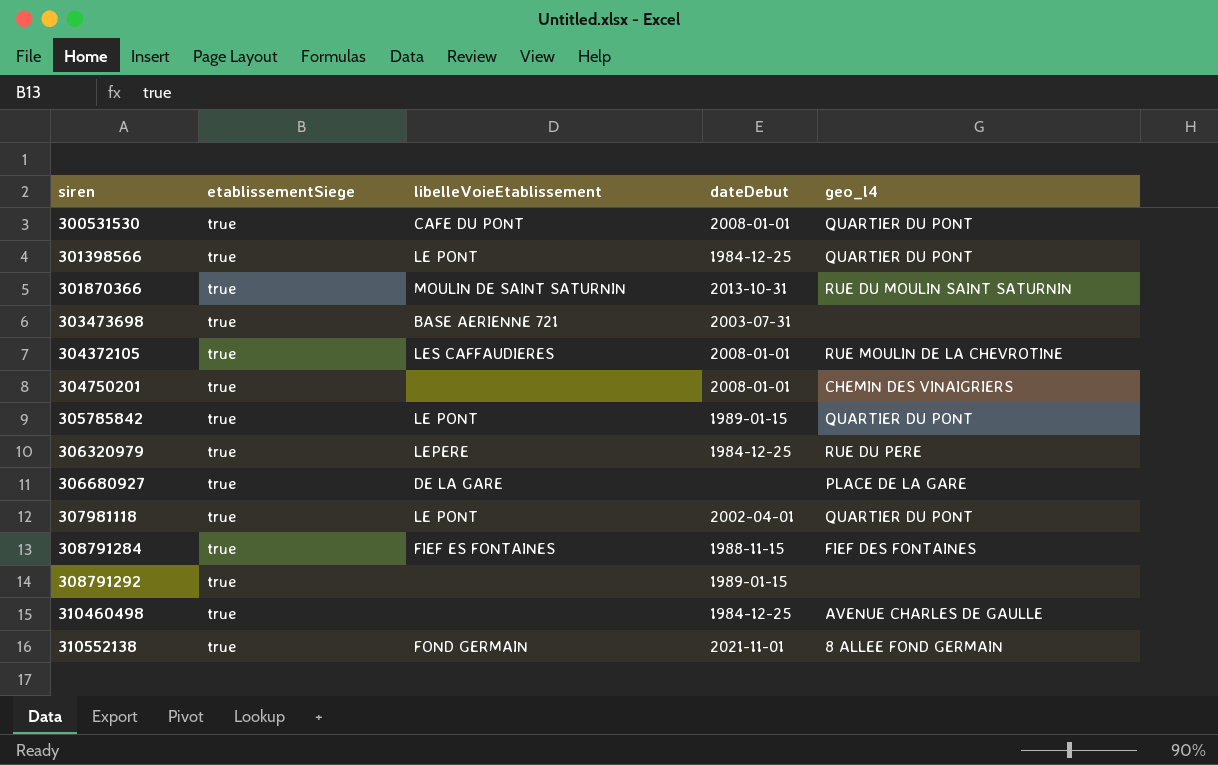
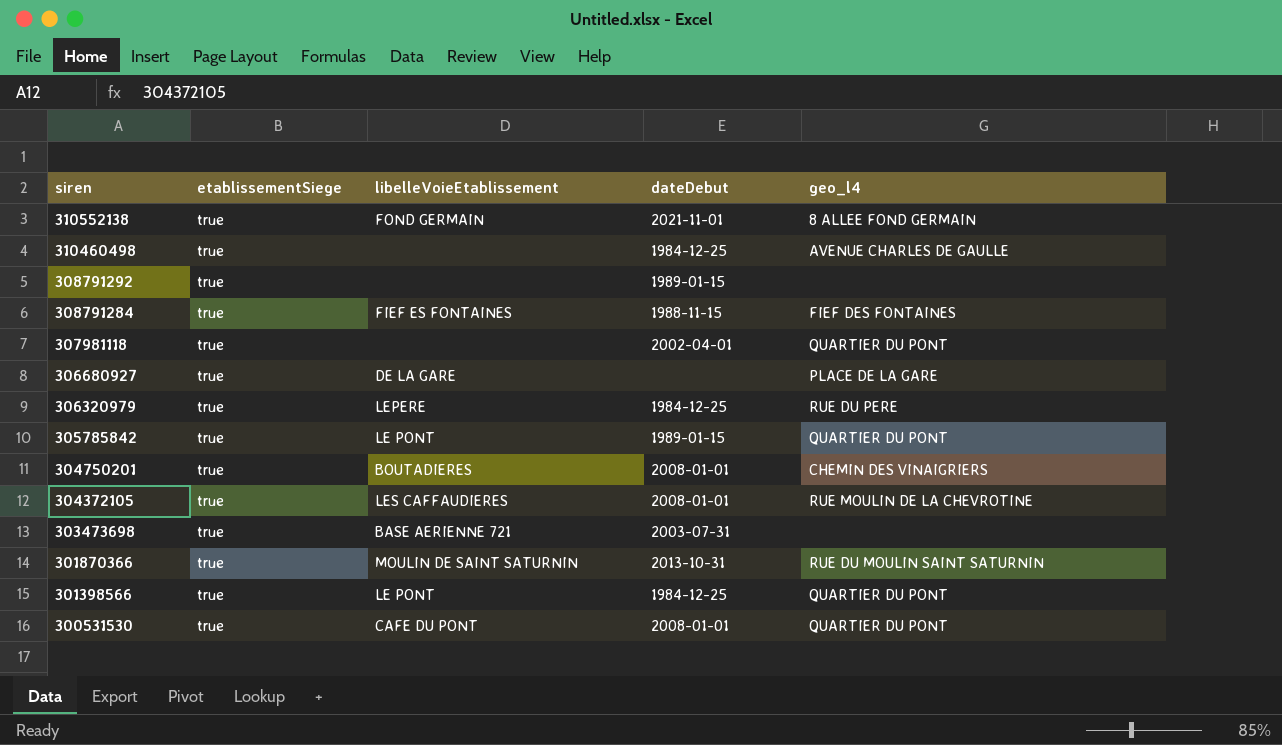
row order: siren ascending -> siren descending
307981118 | libelleVoieEtablissement: LE PONT -> none
304750201 | libelleVoieEtablissement: none -> BOUTADIERES

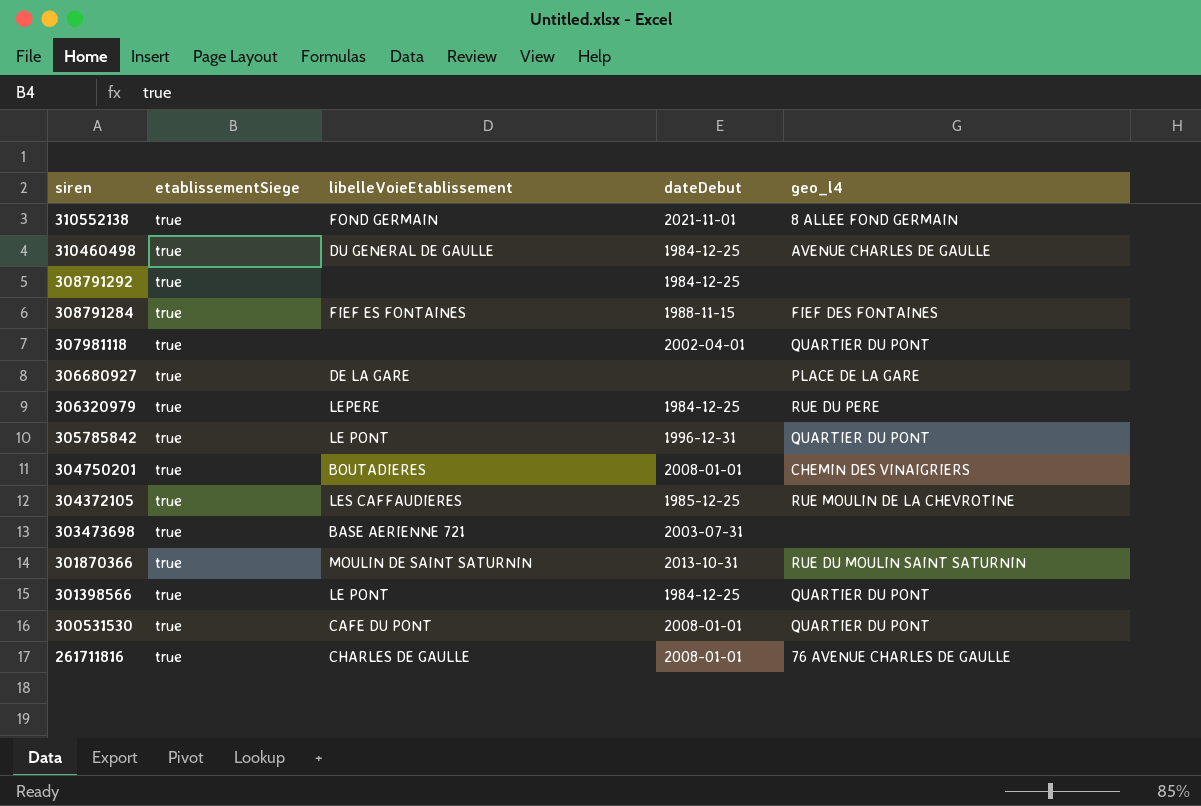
310460498 | libelleVoieEtablissement: none -> DU GENERAL DE GAULLE
308791292 | dateDebut: 1989-01-15 -> 1984-12-25
305785842 | dateDebut: 1989-01-15 -> 1996-12-31
304372105 | dateDebut: 2008-01-01 -> 1985-12-25
row 261711816: none -> true | CHARLES DE GAULLE | 2008-01-01 | 76 AVENUE CHARLES DE GAULLE

